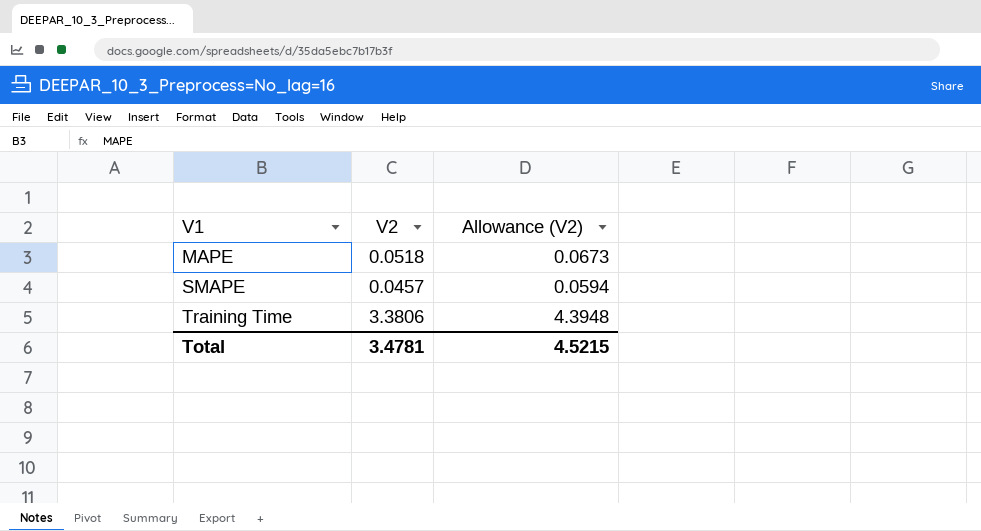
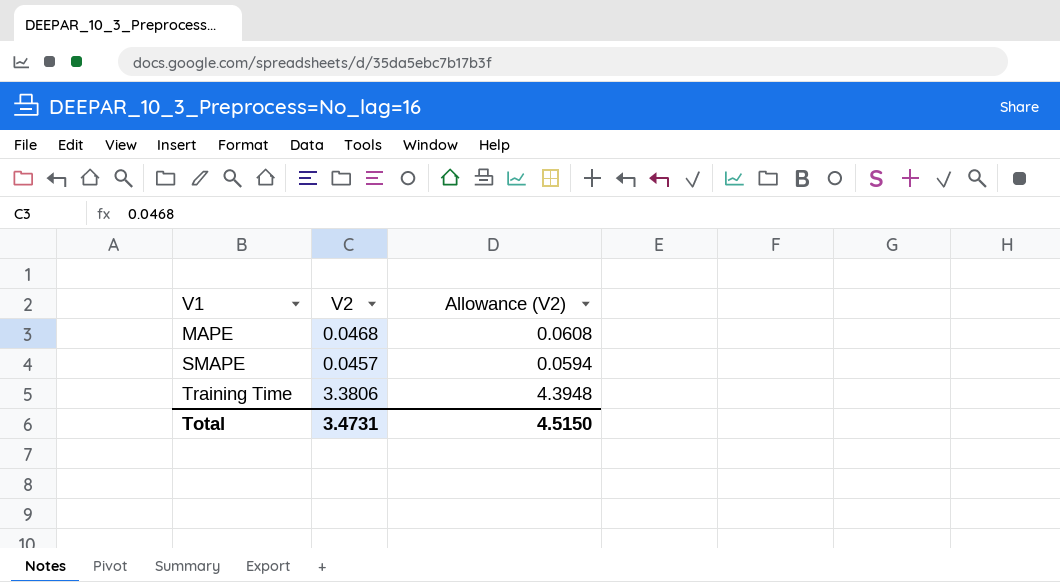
MAPE | V2: 0.0518 -> 0.0468
MAPE | Allowance (V2): 0.0673 -> 0.0608
Total | V2: 3.4781 -> 3.4731
Total | Allowance (V2): 4.5215 -> 4.5150

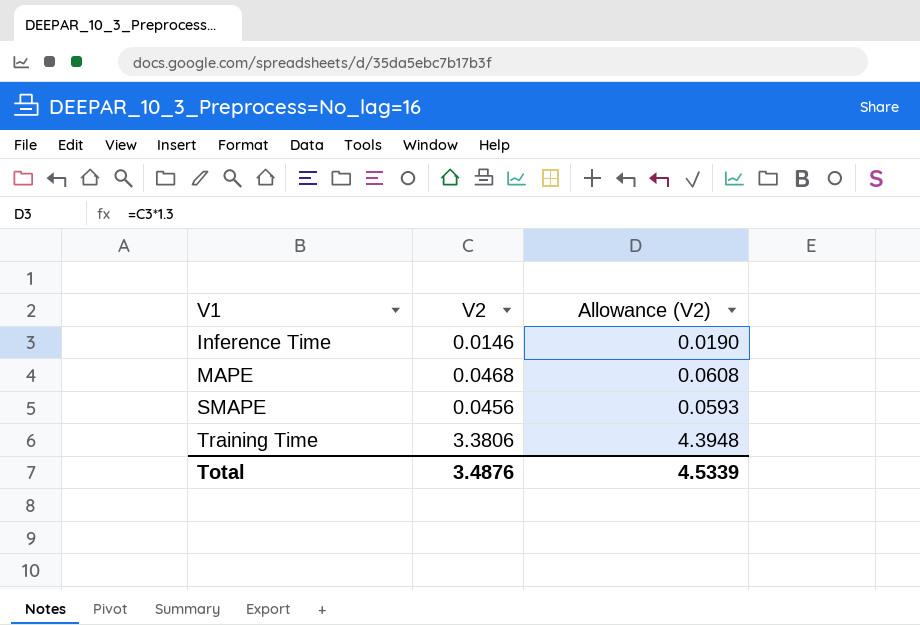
row Inference Time: none -> 0.0146 | 0.0190
SMAPE | V2: 0.0457 -> 0.0456
SMAPE | Allowance (V2): 0.0594 -> 0.0593
Total | V2: 3.4731 -> 3.4876
Total | Allowance (V2): 4.5150 -> 4.5339

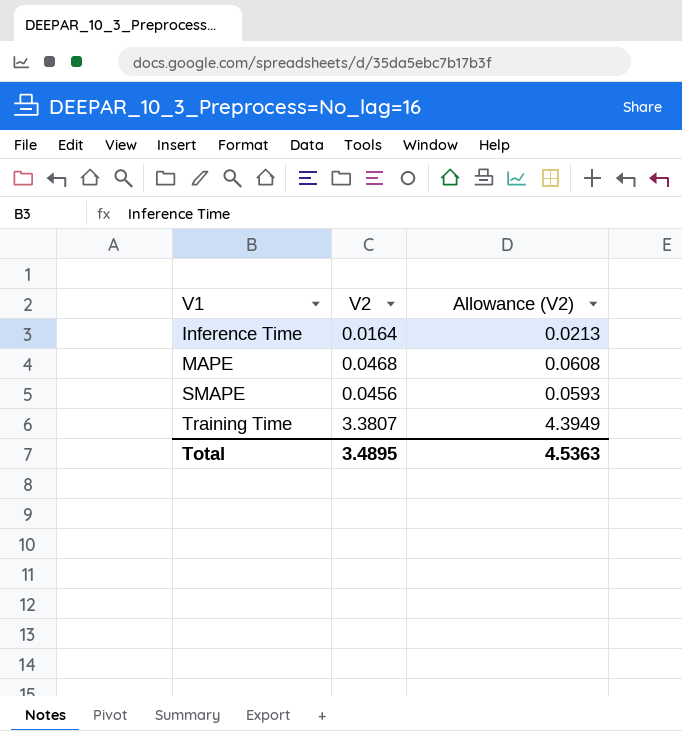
Inference Time | V2: 0.0146 -> 0.0164
Inference Time | Allowance (V2): 0.0190 -> 0.0213
Training Time | V2: 3.3806 -> 3.3807
Training Time | Allowance (V2): 4.3948 -> 4.3949
Total | V2: 3.4876 -> 3.4895
Total | Allowance (V2): 4.5339 -> 4.5363

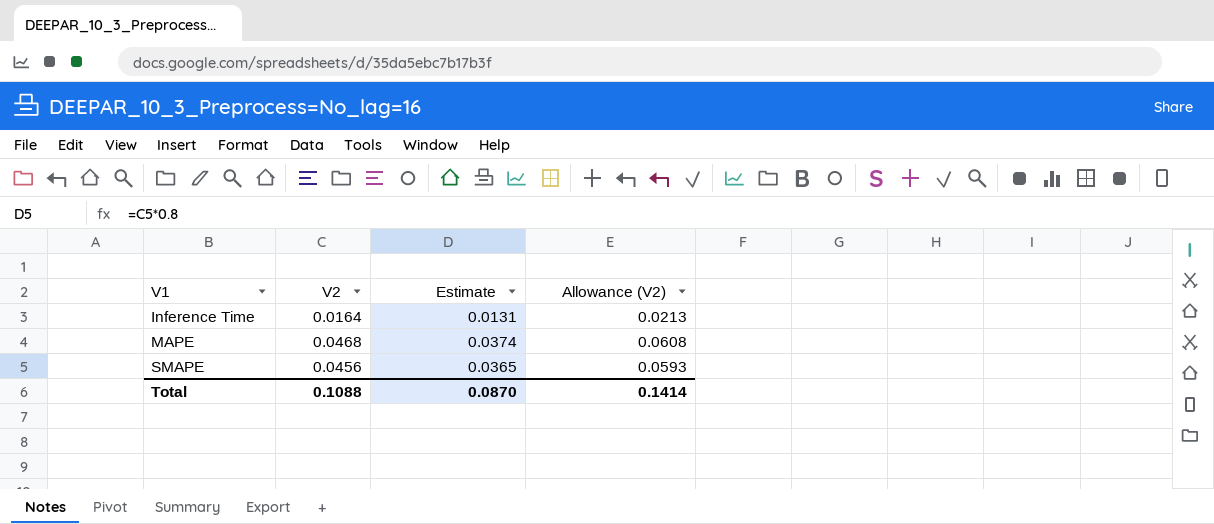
column Estimate | formula: none -> [V2] * 0.8
row Training Time: 3.3807 | 4.3949 -> none
Total | V2: 3.4895 -> 0.1088
Total | Allowance (V2): 4.5363 -> 0.1414

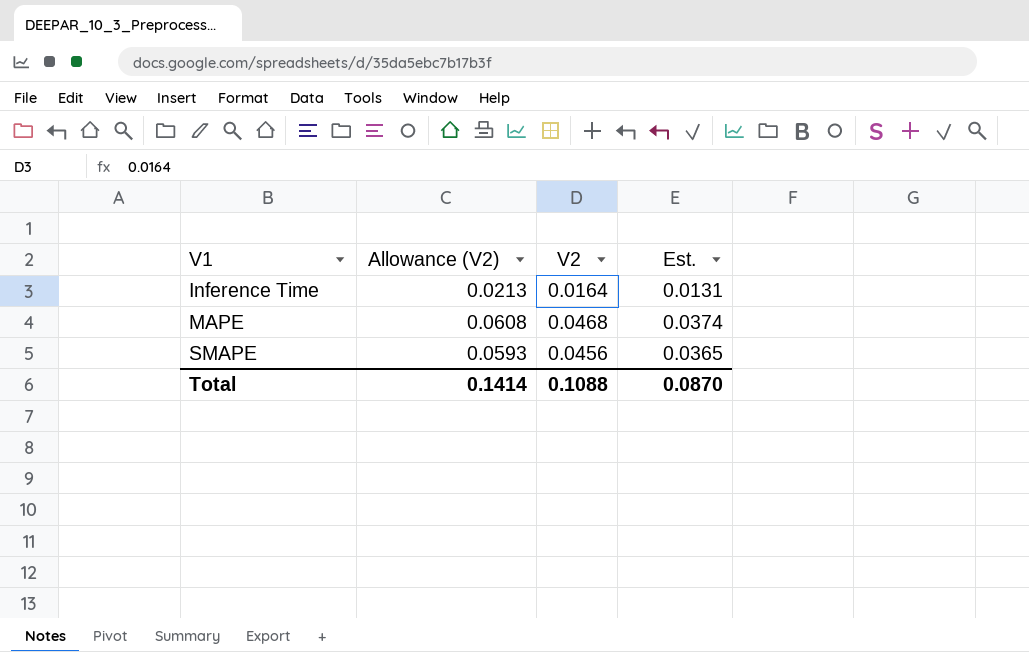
column Allowance (V2) | position: 4 -> 2
column name: Estimate -> Est.

